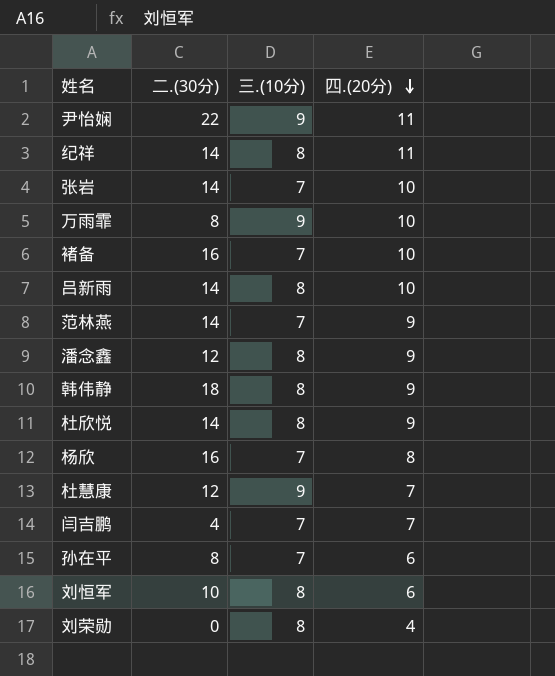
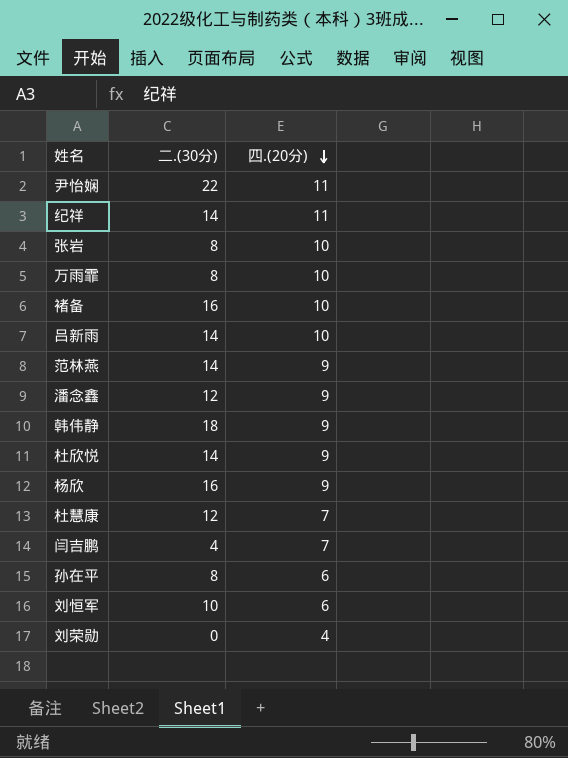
column 三.(10分) | position: 3 -> none
张岩 | 二.(30分): 14 -> 8
杨欣 | 四.(20分): 8 -> 9

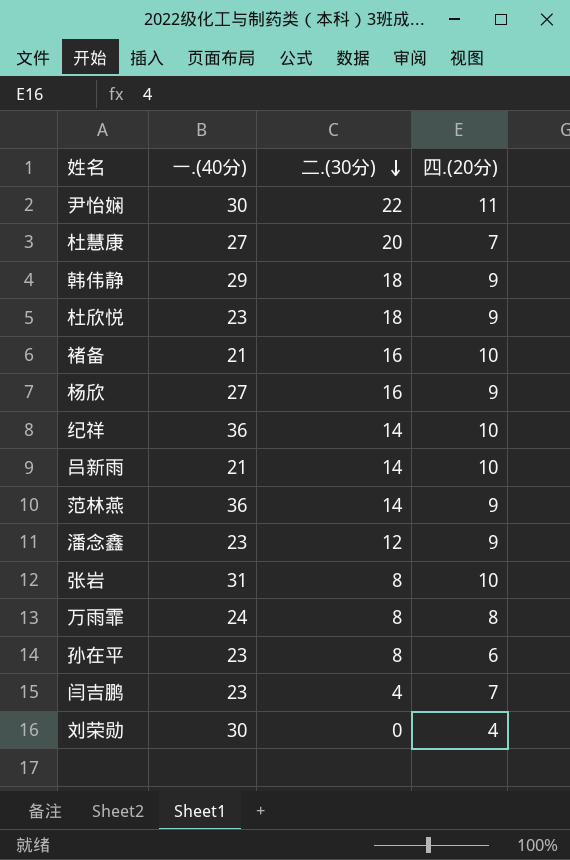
row order: 四.(20分) descending -> 二.(30分) descending
column 一.(40分) | position: none -> 2
row 刘恒军: 10 | 6 -> none
杜慧康 | 二.(30分): 12 -> 20
杜欣悦 | 二.(30分): 14 -> 18
纪祥 | 四.(20分): 11 -> 10
万雨霏 | 四.(20分): 10 -> 8

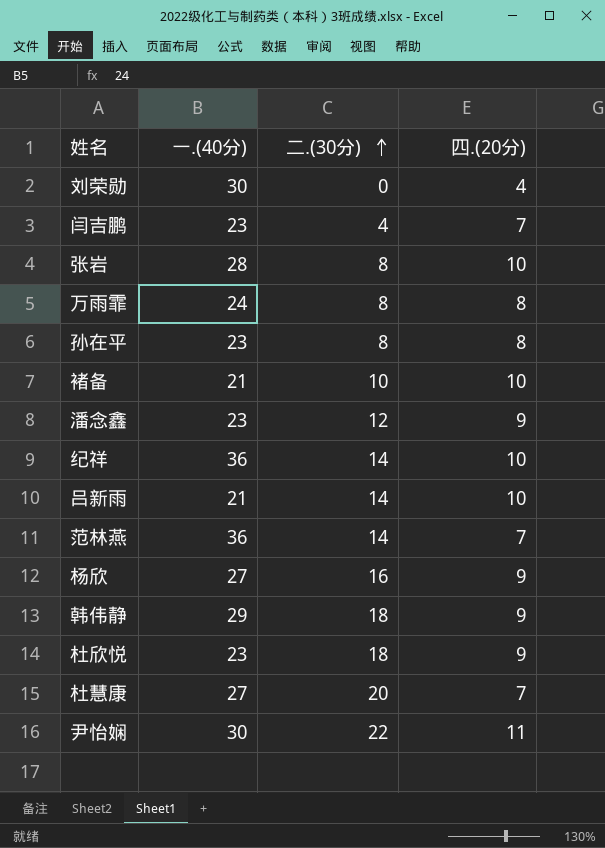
row order: 二.(30分) descending -> 二.(30分) ascending
张岩 | 一.(40分): 31 -> 28
孙在平 | 四.(20分): 6 -> 8
褚备 | 二.(30分): 16 -> 10
范林燕 | 四.(20分): 9 -> 7

